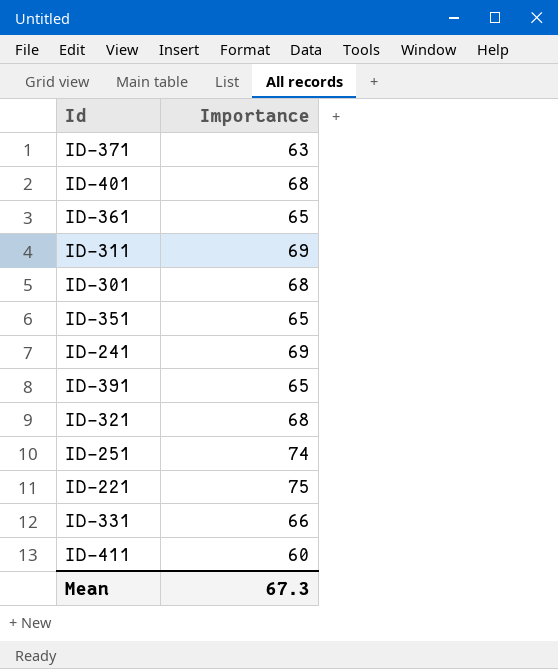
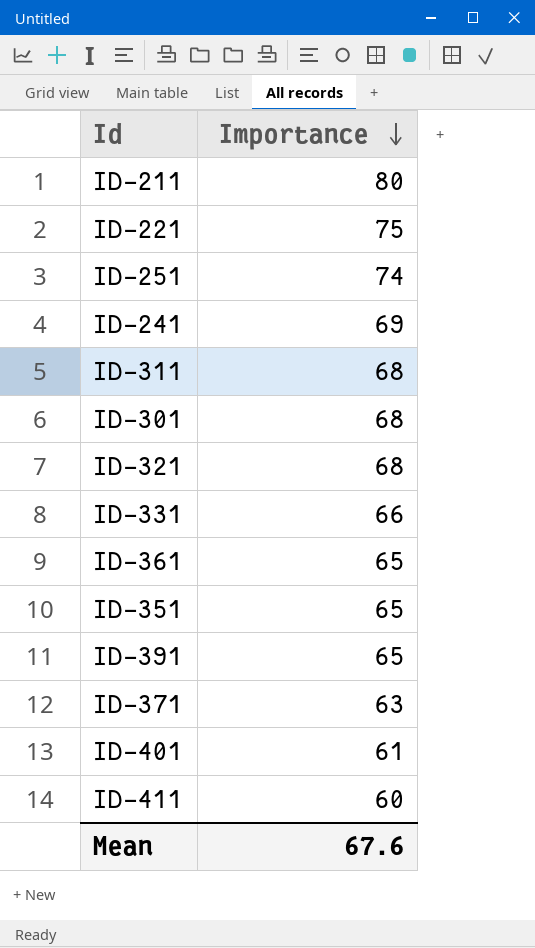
row order: none -> Importance descending
row ID-211: none -> 80
ID-311 | Importance: 69 -> 68
ID-401 | Importance: 68 -> 61
Mean | Importance: 67.3 -> 67.6

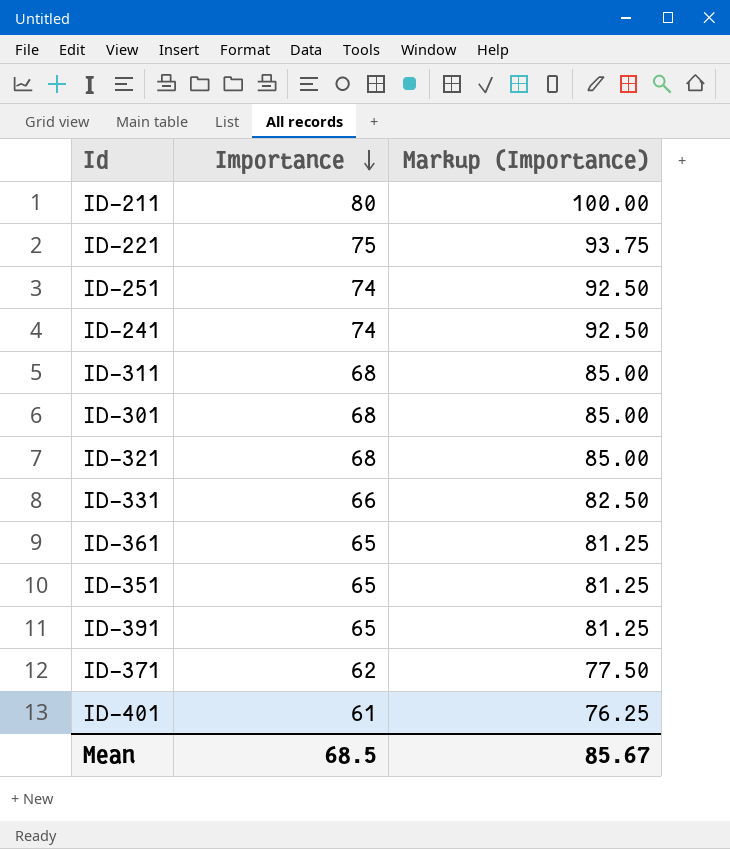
column Markup (Importance) | formula: none -> [Importance] * 1.25
row ID-411: 60 -> none
ID-241 | Importance: 69 -> 74
ID-371 | Importance: 63 -> 62
Mean | Importance: 67.6 -> 68.5

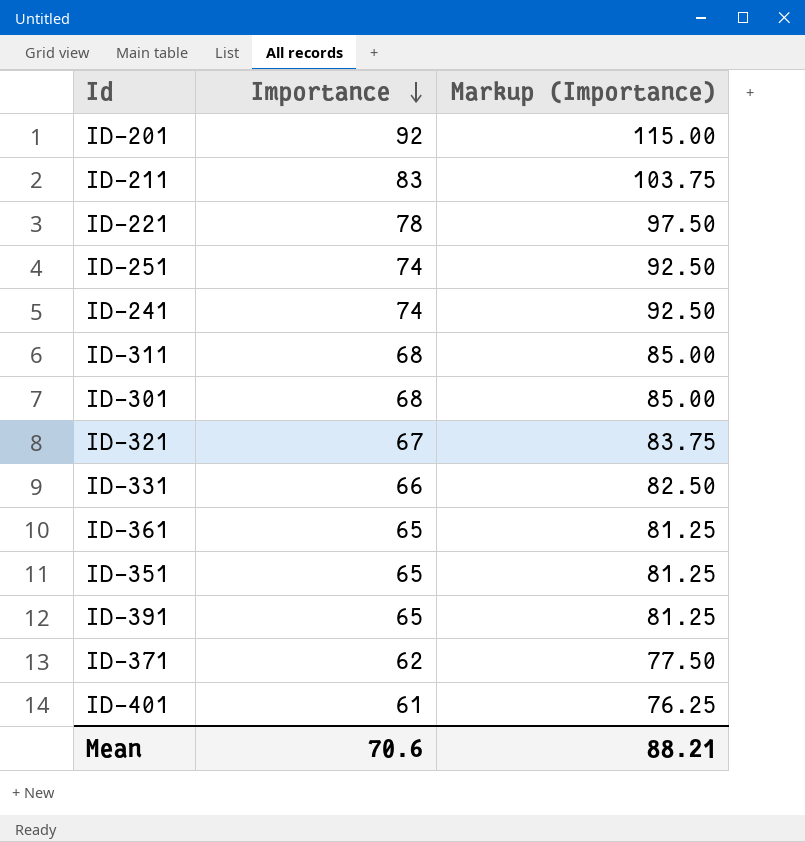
row ID-201: none -> 92 | 115.00
ID-211 | Importance: 80 -> 83
ID-211 | Markup (Importance): 100.00 -> 103.75
ID-221 | Importance: 75 -> 78
ID-221 | Markup (Importance): 93.75 -> 97.50
ID-321 | Importance: 68 -> 67
ID-321 | Markup (Importance): 85.00 -> 83.75
Mean | Importance: 68.5 -> 70.6
Mean | Markup (Importance): 85.67 -> 88.21

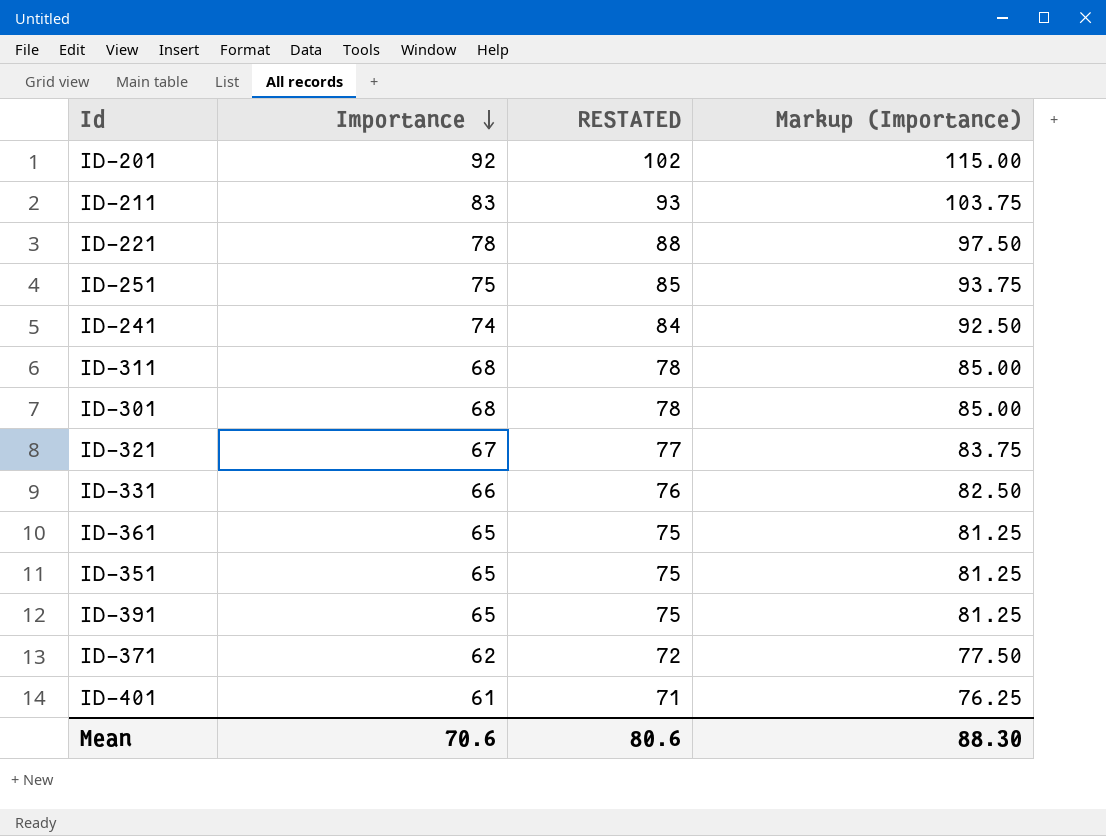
column RESTATED | formula: none -> [Importance] + 10
ID-251 | Importance: 74 -> 75
ID-251 | Markup (Importance): 92.50 -> 93.75
Mean | Markup (Importance): 88.21 -> 88.30

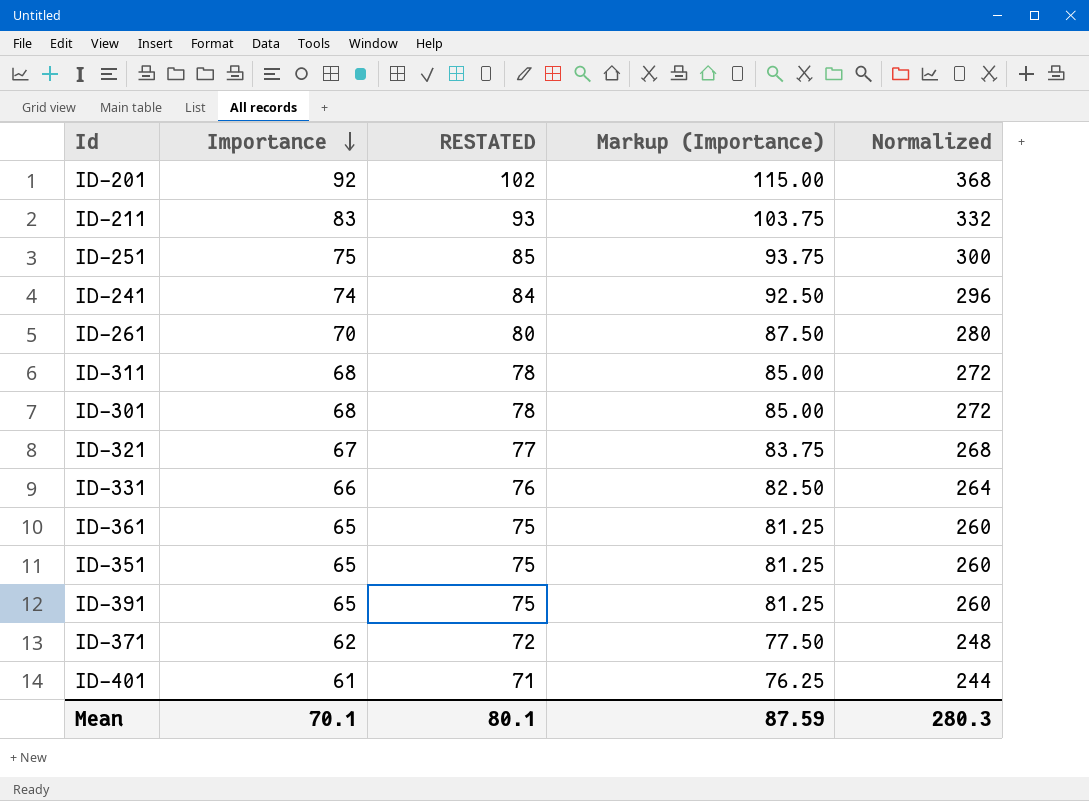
column Normalized | formula: none -> [Importance] * 4
row ID-221: 78 | 88 | 97.50 -> none
row ID-261: none -> 70 | 80 | 87.50 | 280
Mean | Importance: 70.6 -> 70.1
Mean | RESTATED: 80.6 -> 80.1
Mean | Markup (Importance): 88.30 -> 87.59

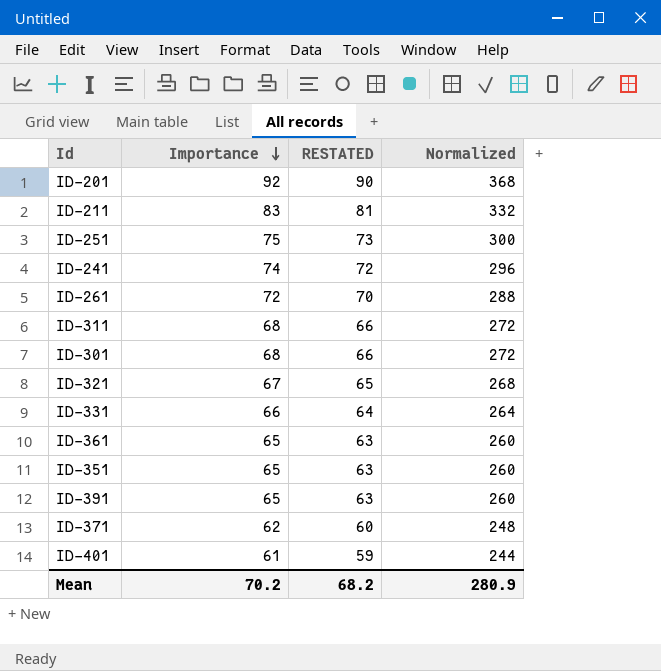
column Markup (Importance) | formula: [Importance] * 1.25 -> none
column RESTATED | formula: [Importance] + 10 -> [Importance] - 2
ID-261 | Importance: 70 -> 72
ID-261 | Normalized: 280 -> 288
Mean | Importance: 70.1 -> 70.2
Mean | RESTATED: 80.1 -> 68.2
Mean | Normalized: 280.3 -> 280.9

